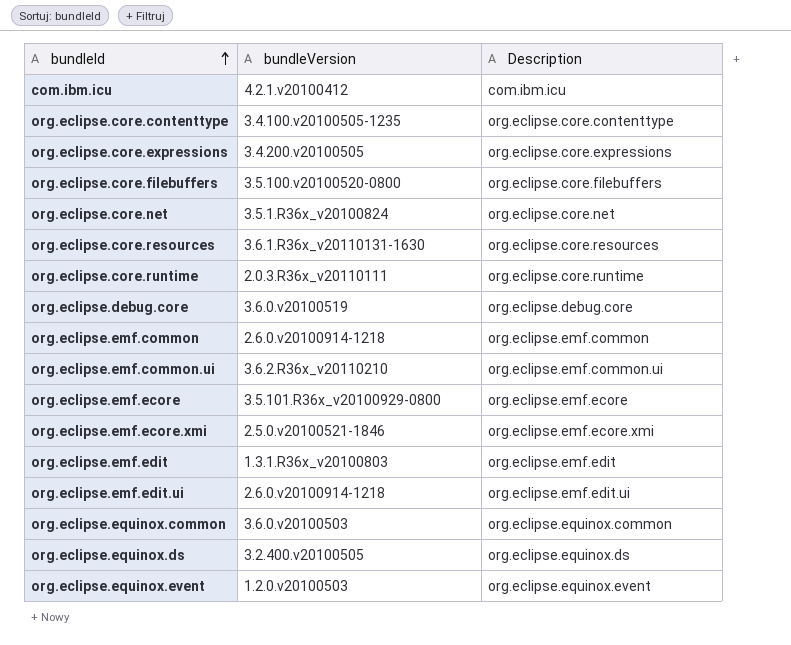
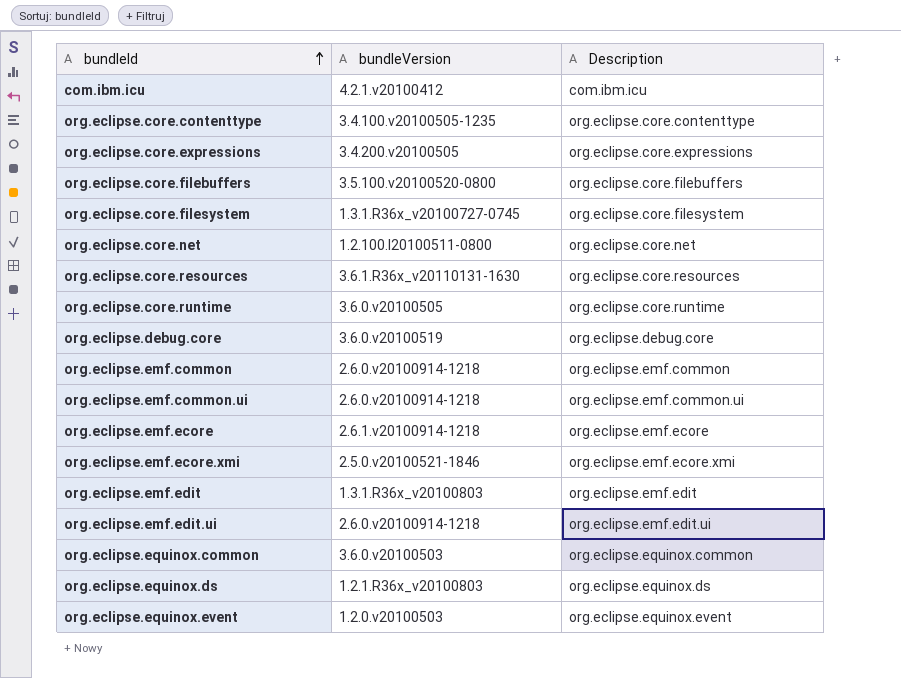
row org.eclipse.core.filesystem: none -> 1.3.1.R36x_v20100727-0745 | org.eclipse.core.filesystem
org.eclipse.core.net | bundleVersion: 3.5.1.R36x_v20100824 -> 1.2.100.I20100511-0800
org.eclipse.core.runtime | bundleVersion: 2.0.3.R36x_v20110111 -> 3.6.0.v20100505
org.eclipse.emf.common.ui | bundleVersion: 3.6.2.R36x_v20110210 -> 2.6.0.v20100914-1218
org.eclipse.emf.ecore | bundleVersion: 3.5.101.R36x_v20100929-0800 -> 2.6.1.v20100914-1218
org.eclipse.equinox.ds | bundleVersion: 3.2.400.v20100505 -> 1.2.1.R36x_v20100803

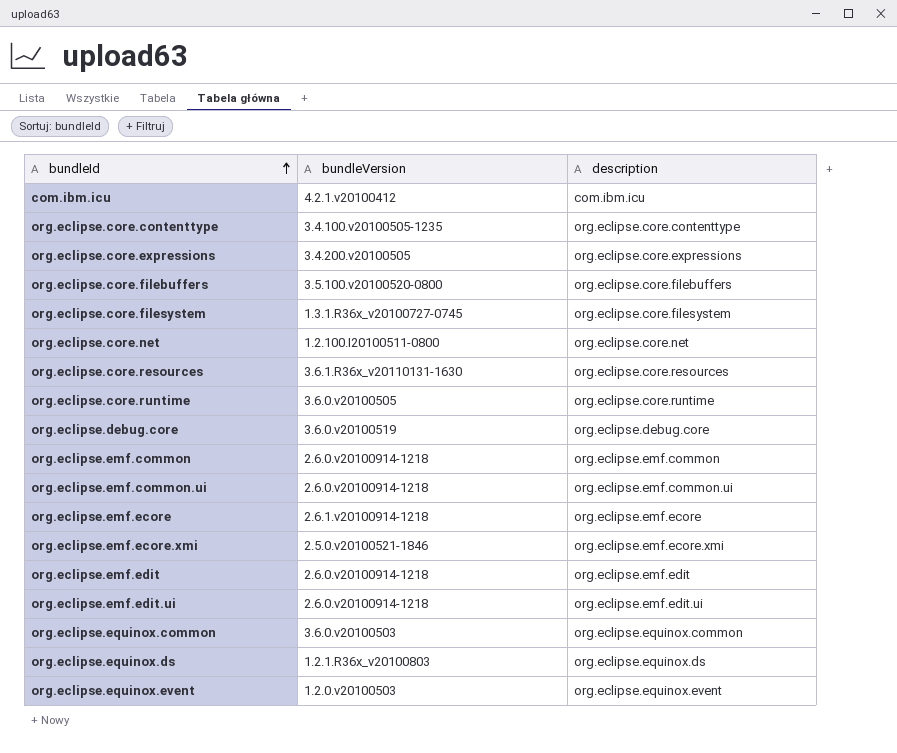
column name: Description -> description
org.eclipse.emf.edit | bundleVersion: 1.3.1.R36x_v20100803 -> 2.6.0.v20100914-1218

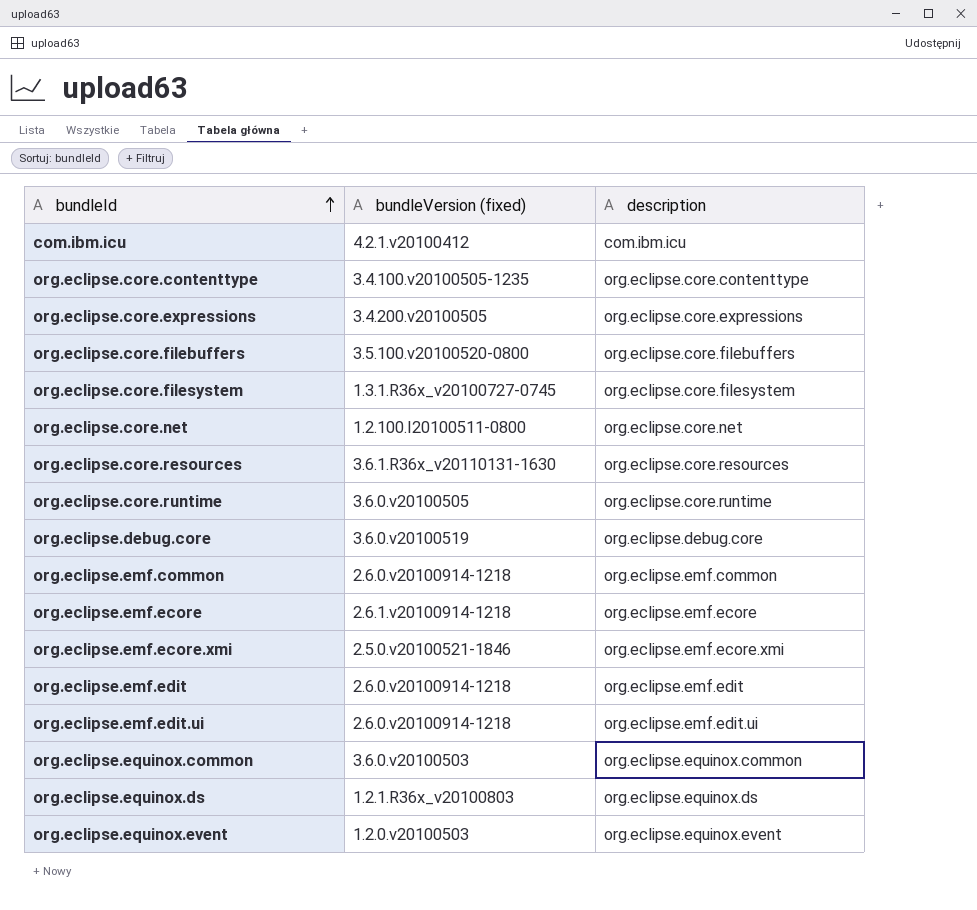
column name: bundleVersion -> bundleVersion (fixed)
row org.eclipse.emf.common.ui: 2.6.0.v20100914-1218 | org.eclipse.emf.common.ui -> none

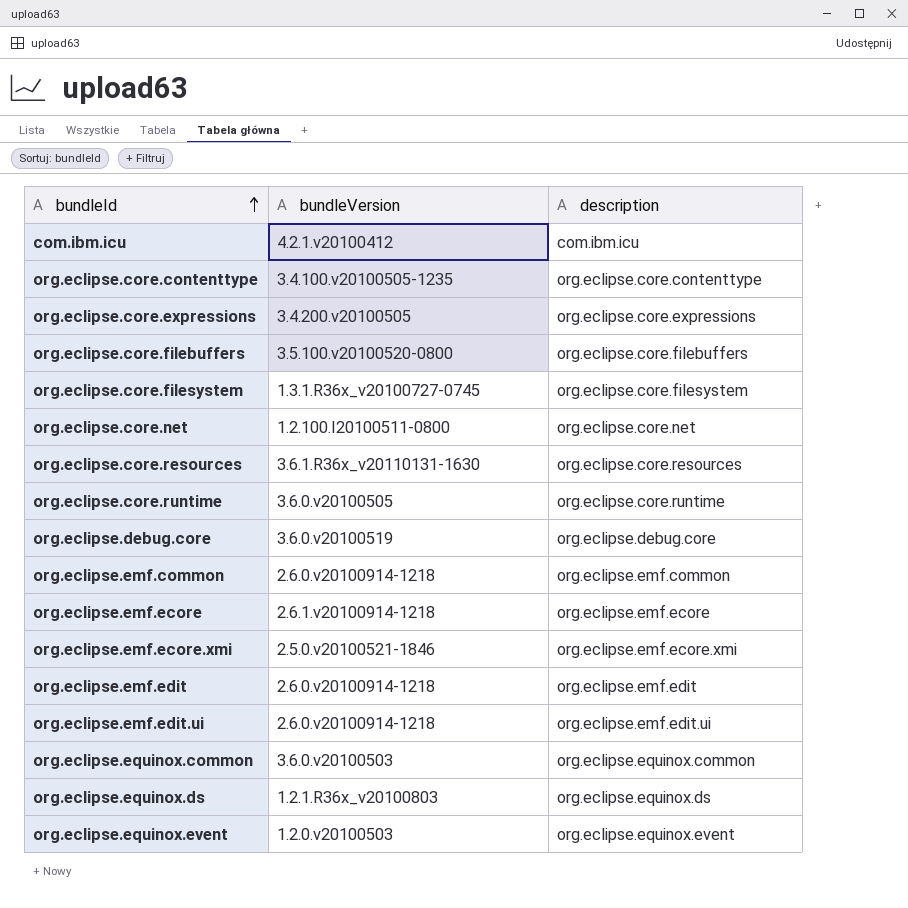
column name: bundleVersion (fixed) -> bundleVersion

